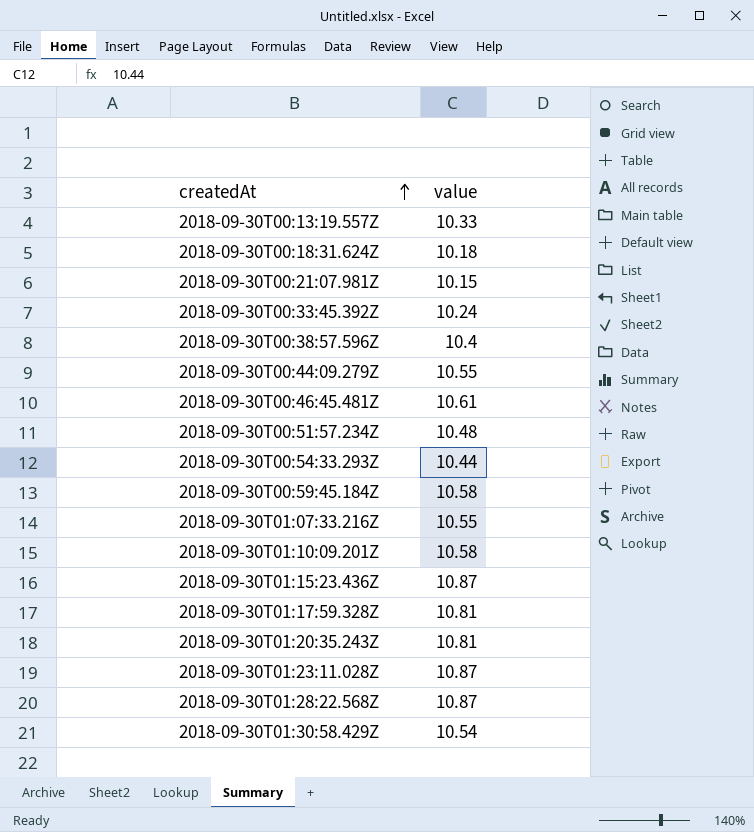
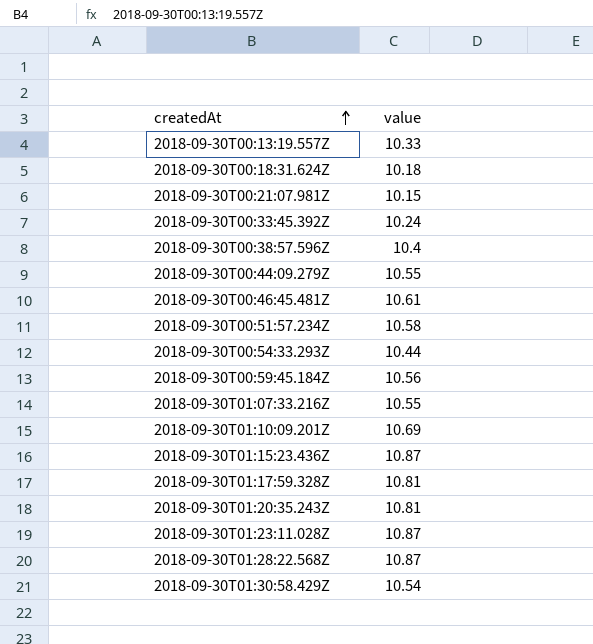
2018-09-30T00:51:57.234Z | value: 10.48 -> 10.58
2018-09-30T00:59:45.184Z | value: 10.58 -> 10.56
2018-09-30T01:10:09.201Z | value: 10.58 -> 10.69

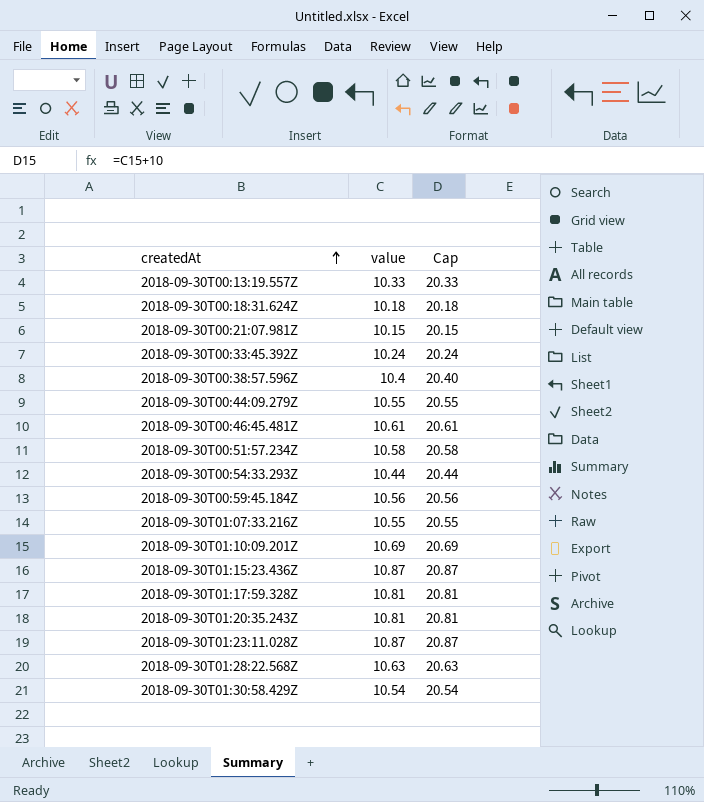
column Cap | formula: none -> [value] + 10
2018-09-30T01:28:22.568Z | value: 10.87 -> 10.63

